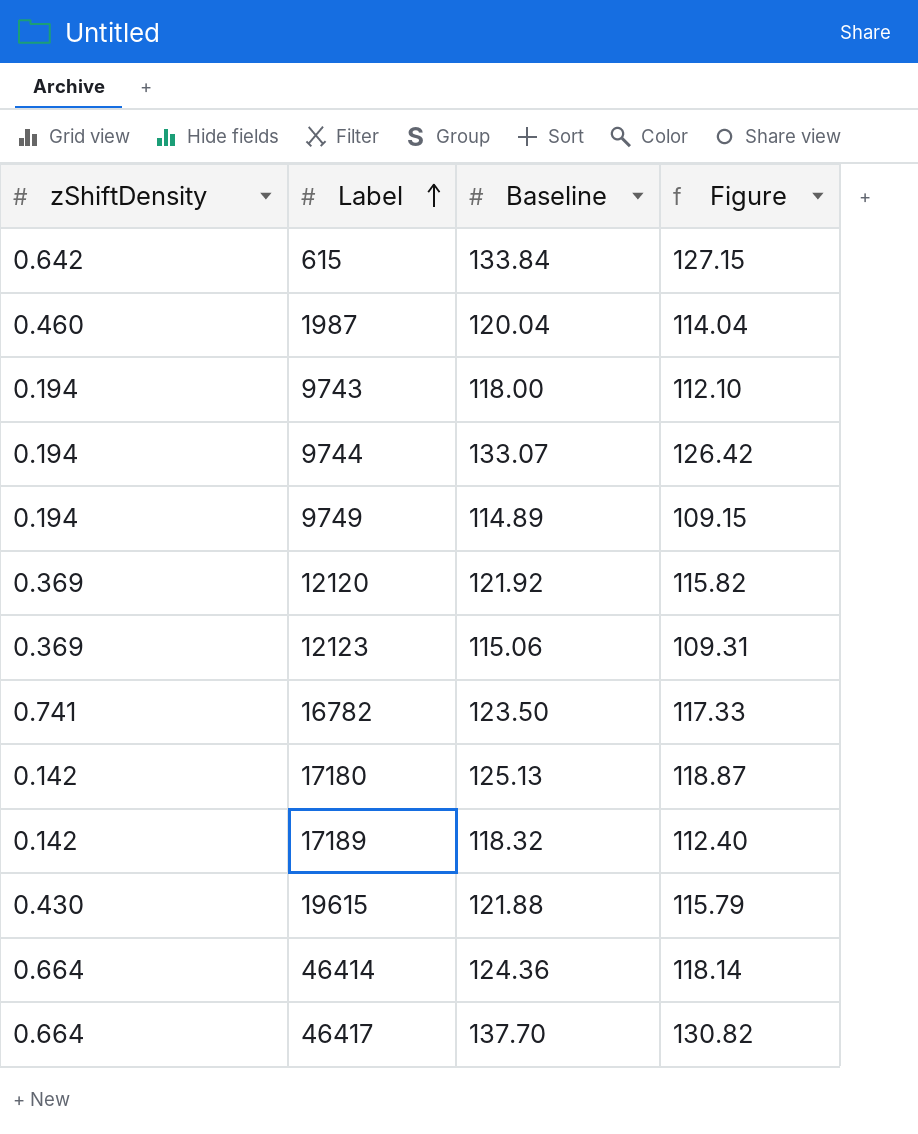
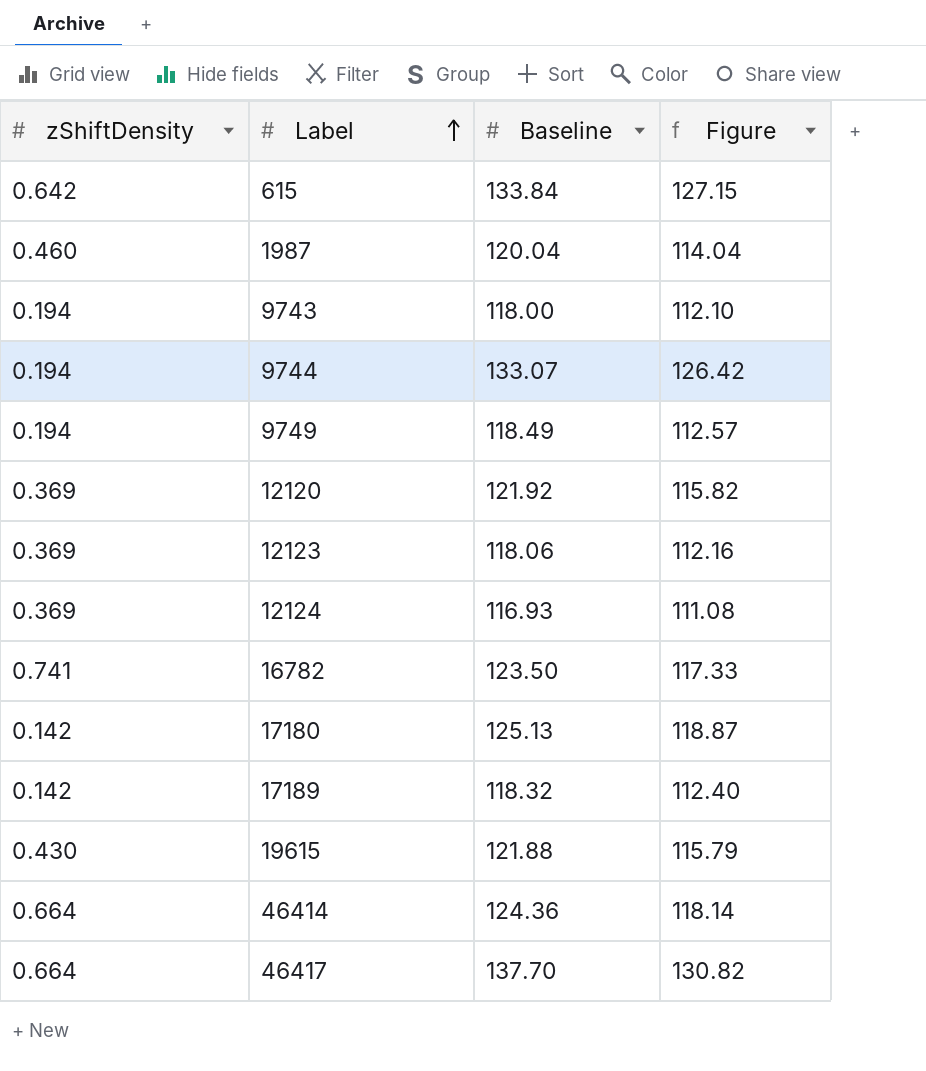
9749 | Baseline: 114.89 -> 118.49
9749 | Figure: 109.15 -> 112.57
12123 | Baseline: 115.06 -> 118.06
12123 | Figure: 109.31 -> 112.16
row 12124: none -> 0.369 | 116.93 | 111.08

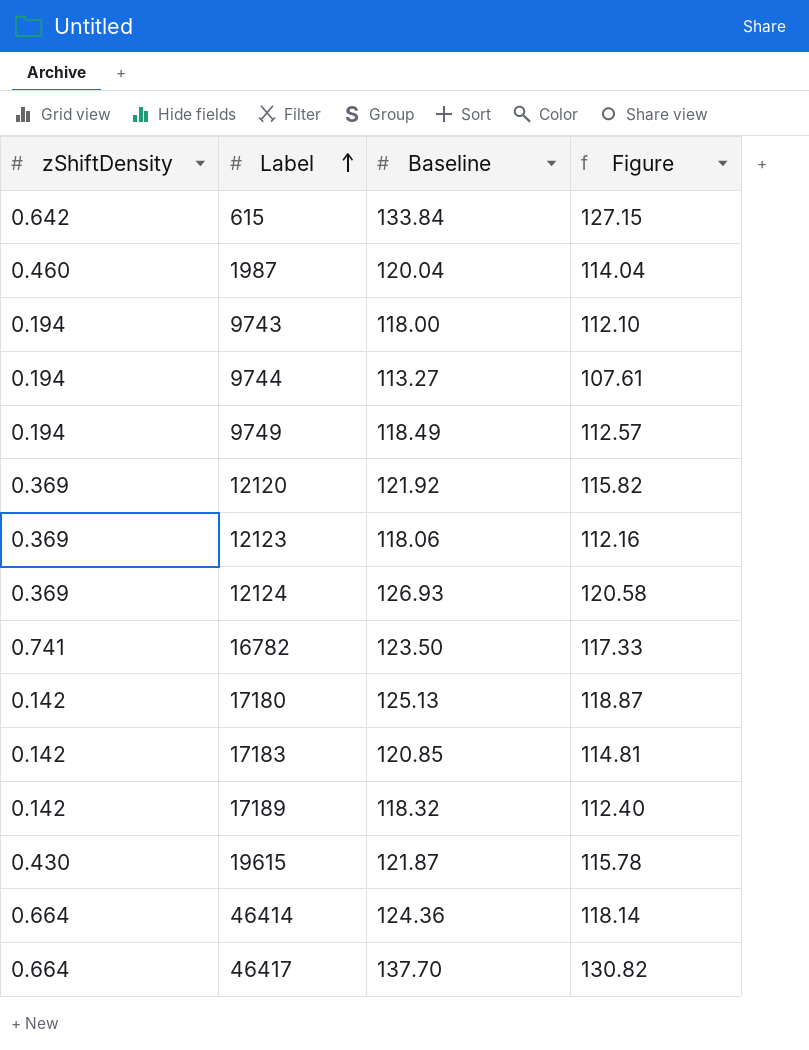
9744 | Baseline: 133.07 -> 113.27
9744 | Figure: 126.42 -> 107.61
12124 | Baseline: 116.93 -> 126.93
12124 | Figure: 111.08 -> 120.58
row 17183: none -> 0.142 | 120.85 | 114.81
19615 | Baseline: 121.88 -> 121.87
19615 | Figure: 115.79 -> 115.78

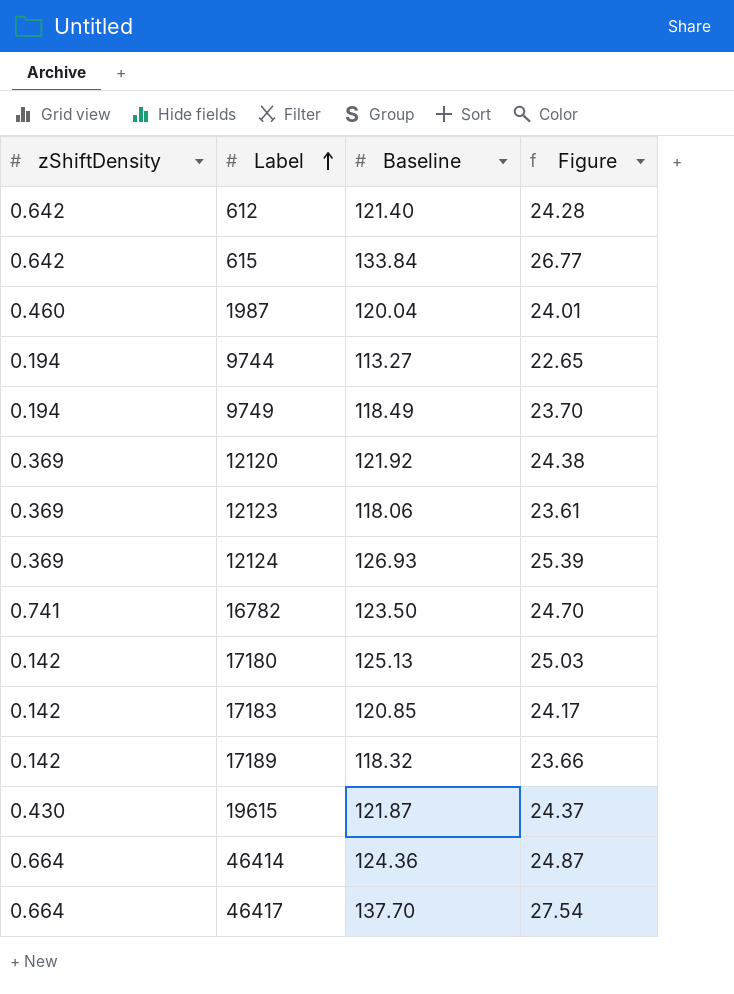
column Figure | formula: [Baseline] * 0.95 -> [Baseline] * 0.2
row 9743: 0.194 | 118.00 | 112.10 -> none
row 612: none -> 0.642 | 121.40 | 24.28

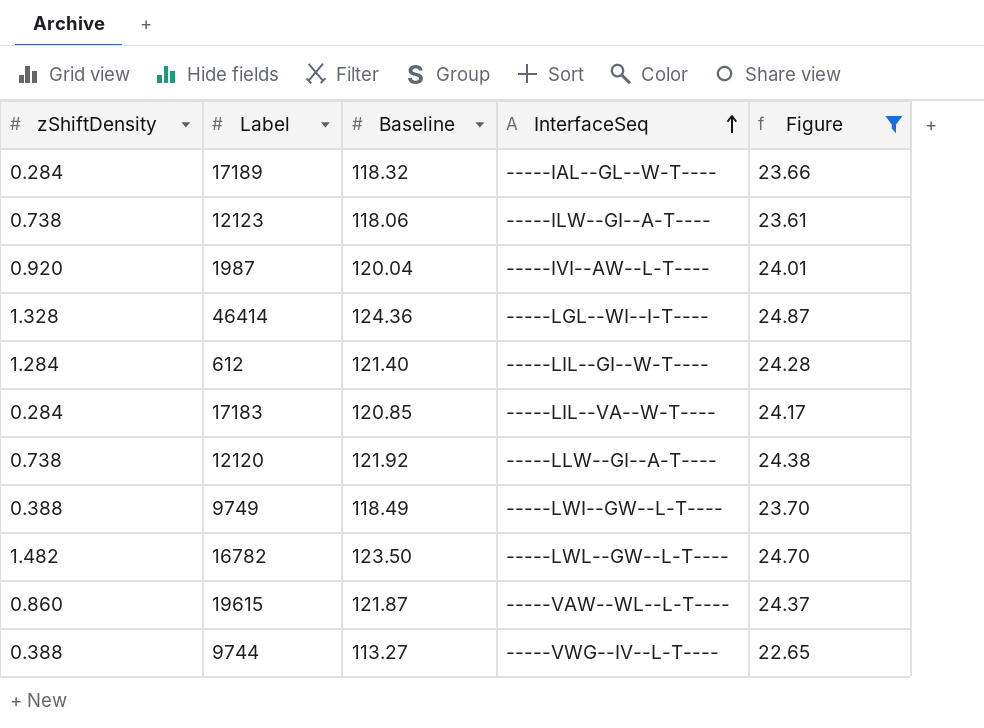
filter: none -> Figure <= 24.87
row order: Label ascending -> InterfaceSeq ascending
column InterfaceSeq | position: none -> 4
17189 | zShiftDensity: 0.142 -> 0.284
12123 | zShiftDensity: 0.369 -> 0.738
1987 | zShiftDensity: 0.460 -> 0.920
46414 | zShiftDensity: 0.664 -> 1.328
612 | zShiftDensity: 0.642 -> 1.284
17183 | zShiftDensity: 0.142 -> 0.284
12120 | zShiftDensity: 0.369 -> 0.738
9749 | zShiftDensity: 0.194 -> 0.388
16782 | zShiftDensity: 0.741 -> 1.482
19615 | zShiftDensity: 0.430 -> 0.860
9744 | zShiftDensity: 0.194 -> 0.388

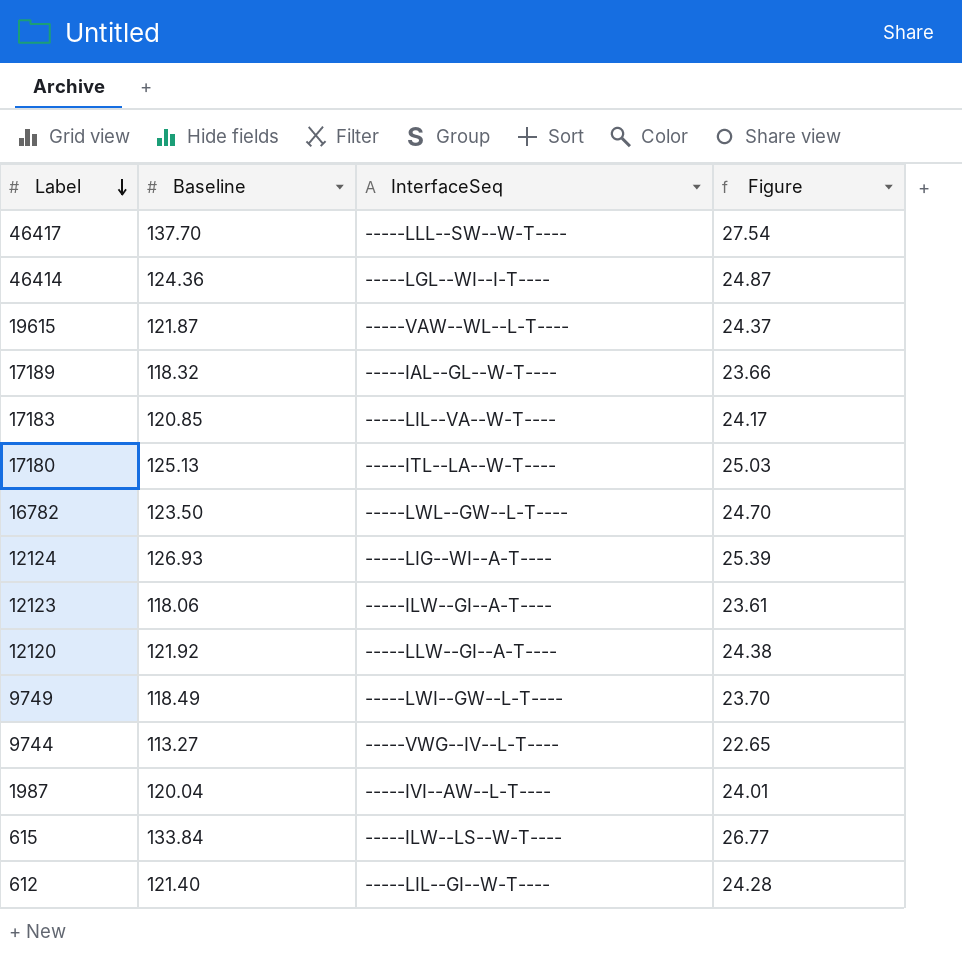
filter: Figure <= 24.87 -> none
row order: InterfaceSeq ascending -> Label descending
column zShiftDensity | position: 1 -> none

